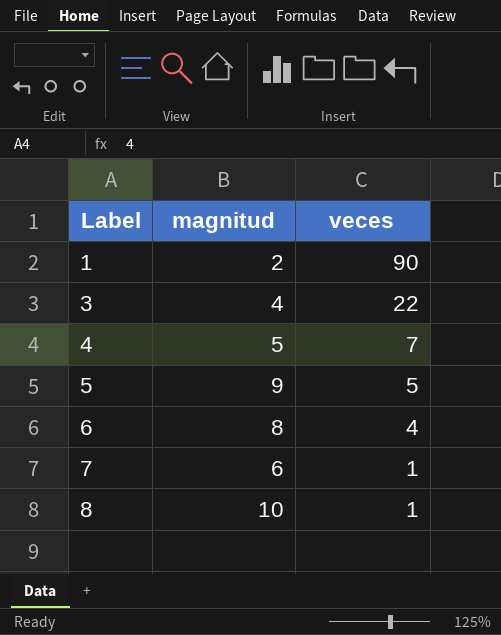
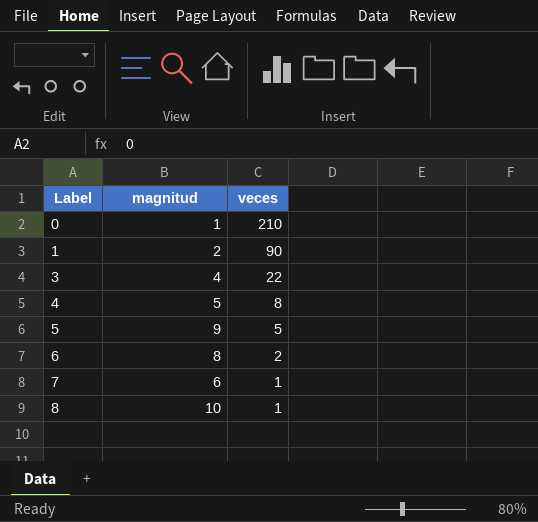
row 0: none -> 1 | 210
4 | veces: 7 -> 8
6 | veces: 4 -> 2

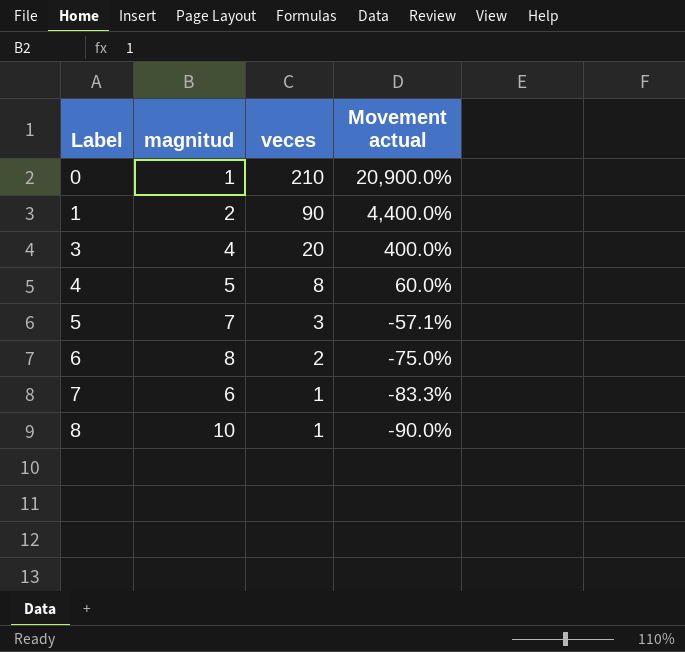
column Movement actual | formula: none -> ([veces] - [magnitud]) / [magnitud]
3 | veces: 22 -> 20
5 | magnitud: 9 -> 7
5 | veces: 5 -> 3

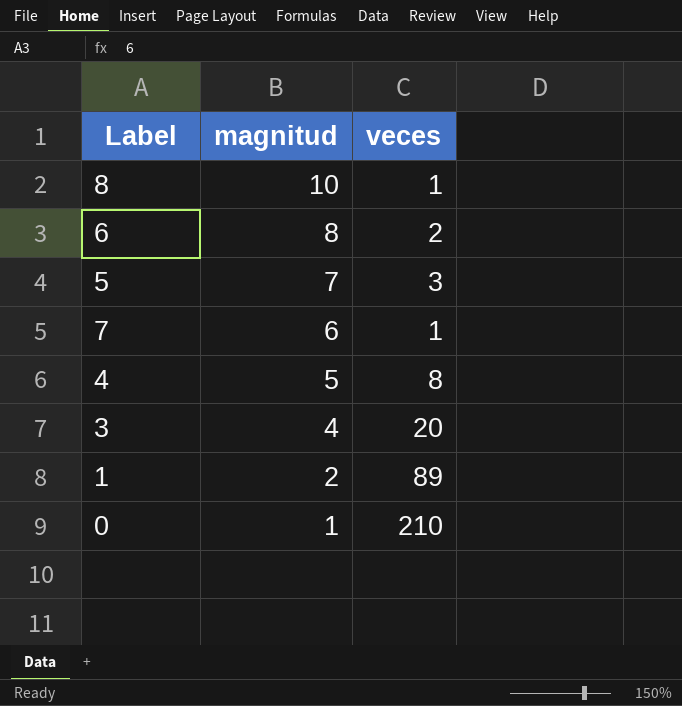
row order: Label ascending -> magnitud descending
column Movement actual | formula: ([veces] - [magnitud]) / [magnitud] -> none
1 | veces: 90 -> 89

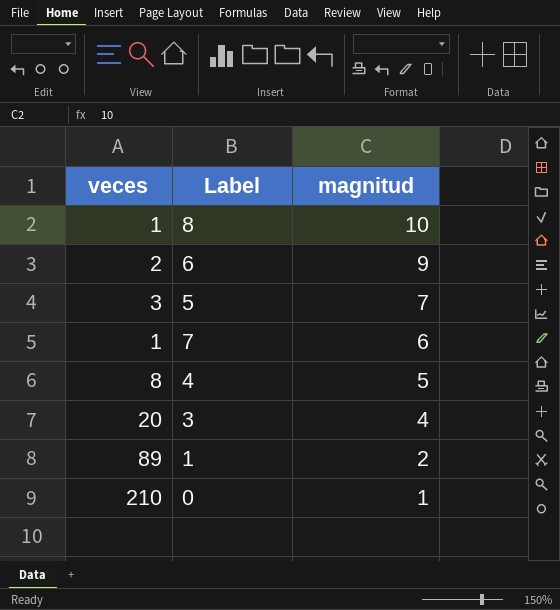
column veces | position: 3 -> 1
6 | magnitud: 8 -> 9

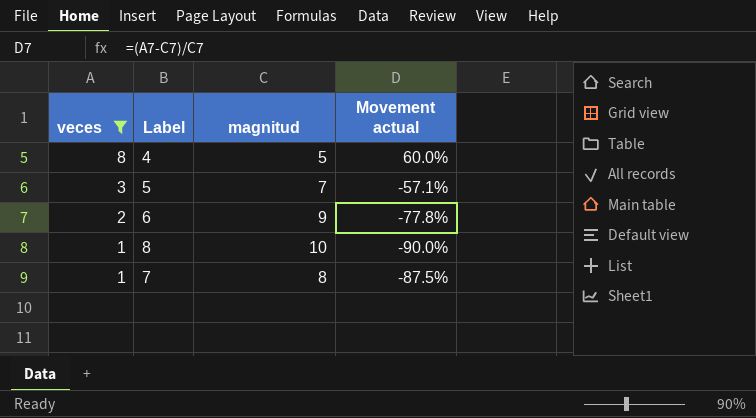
filter: none -> veces <= 8
row order: magnitud descending -> veces descending
column Movement actual | formula: none -> ([veces] - [magnitud]) / [magnitud]
7 | magnitud: 6 -> 8

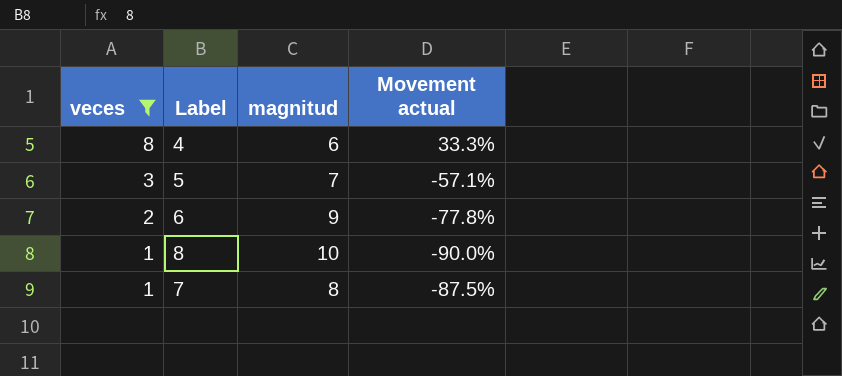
4 | magnitud: 5 -> 6
4 | Movement actual: 60.0% -> 33.3%

